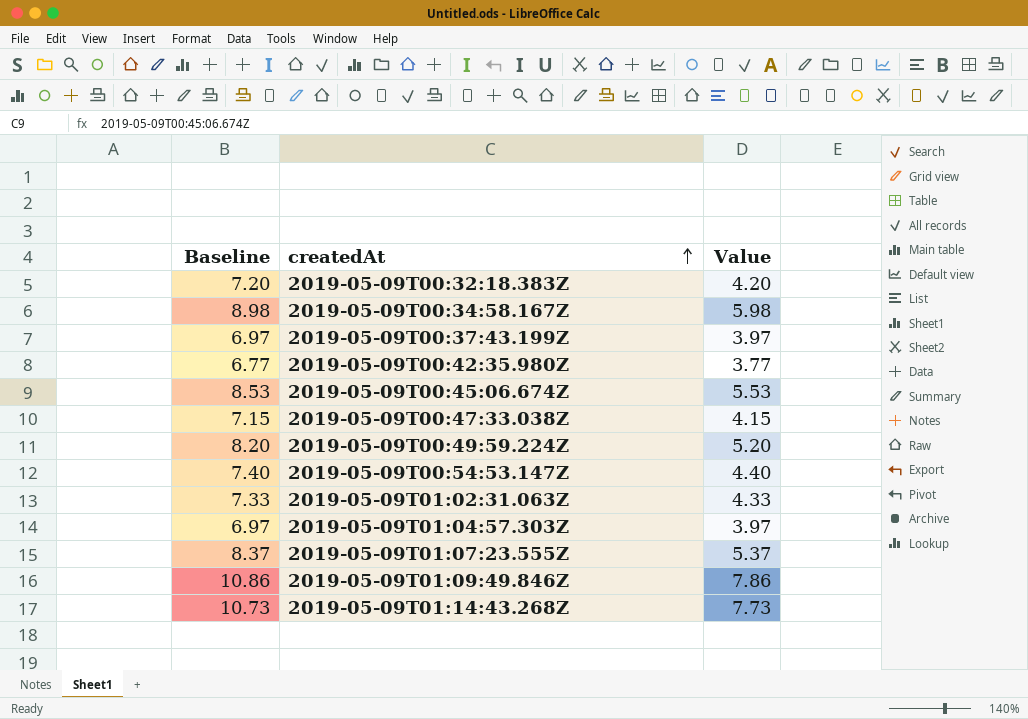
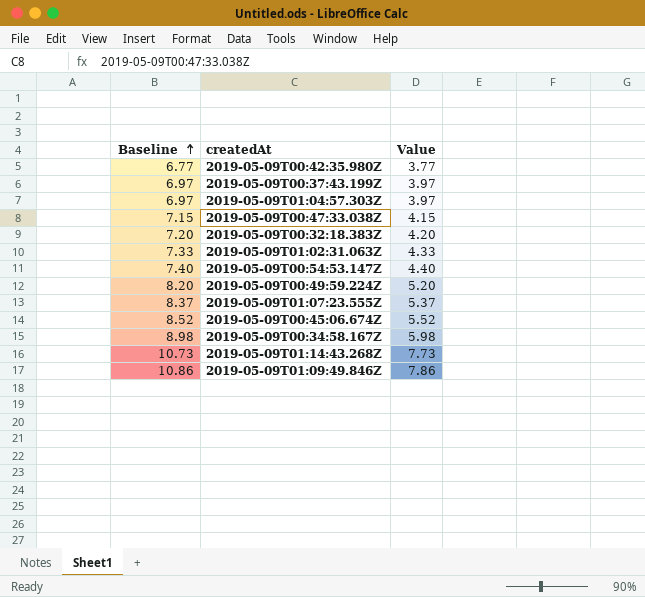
row order: createdAt ascending -> Baseline ascending
2019-05-09T00:45:06.674Z | Baseline: 8.53 -> 8.52
2019-05-09T00:45:06.674Z | Value: 5.53 -> 5.52

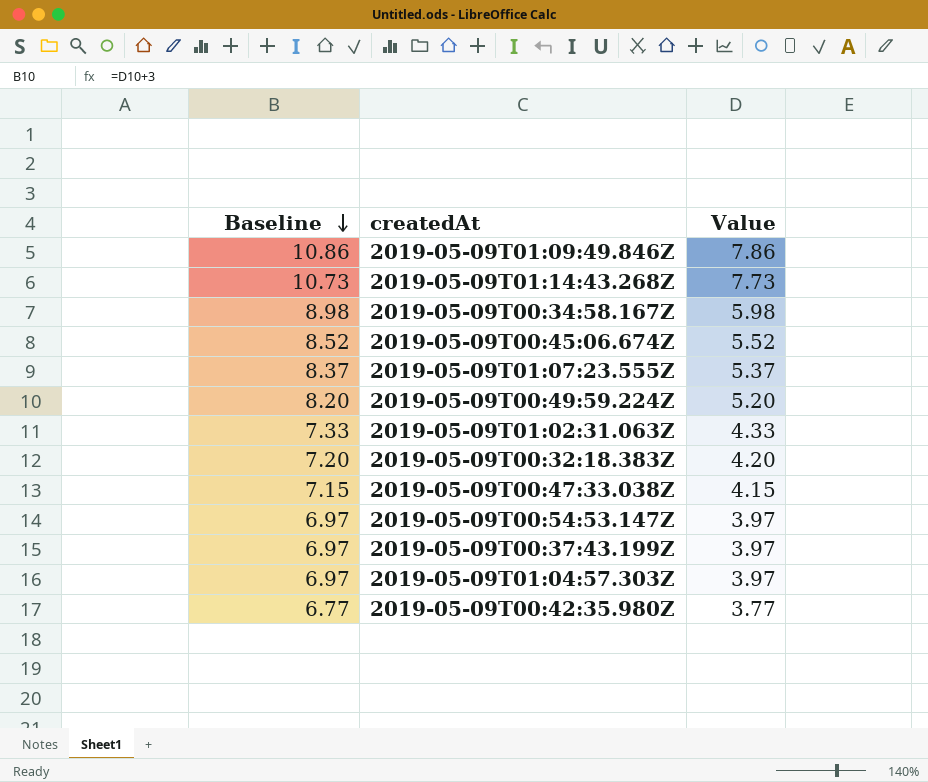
row order: Baseline ascending -> Baseline descending
2019-05-09T00:54:53.147Z | Baseline: 7.40 -> 6.97
2019-05-09T00:54:53.147Z | Value: 4.40 -> 3.97

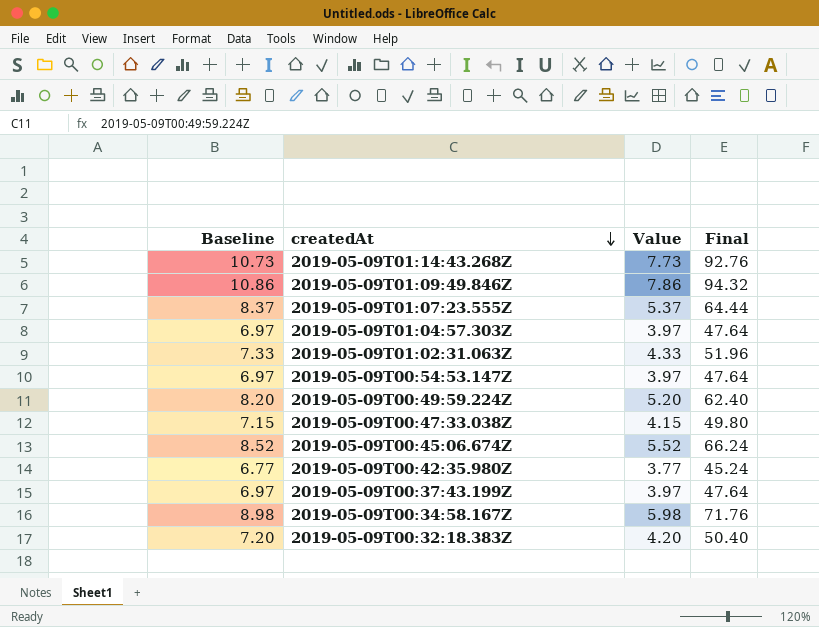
row order: Baseline descending -> createdAt descending
column Final | formula: none -> [Value] * 12

